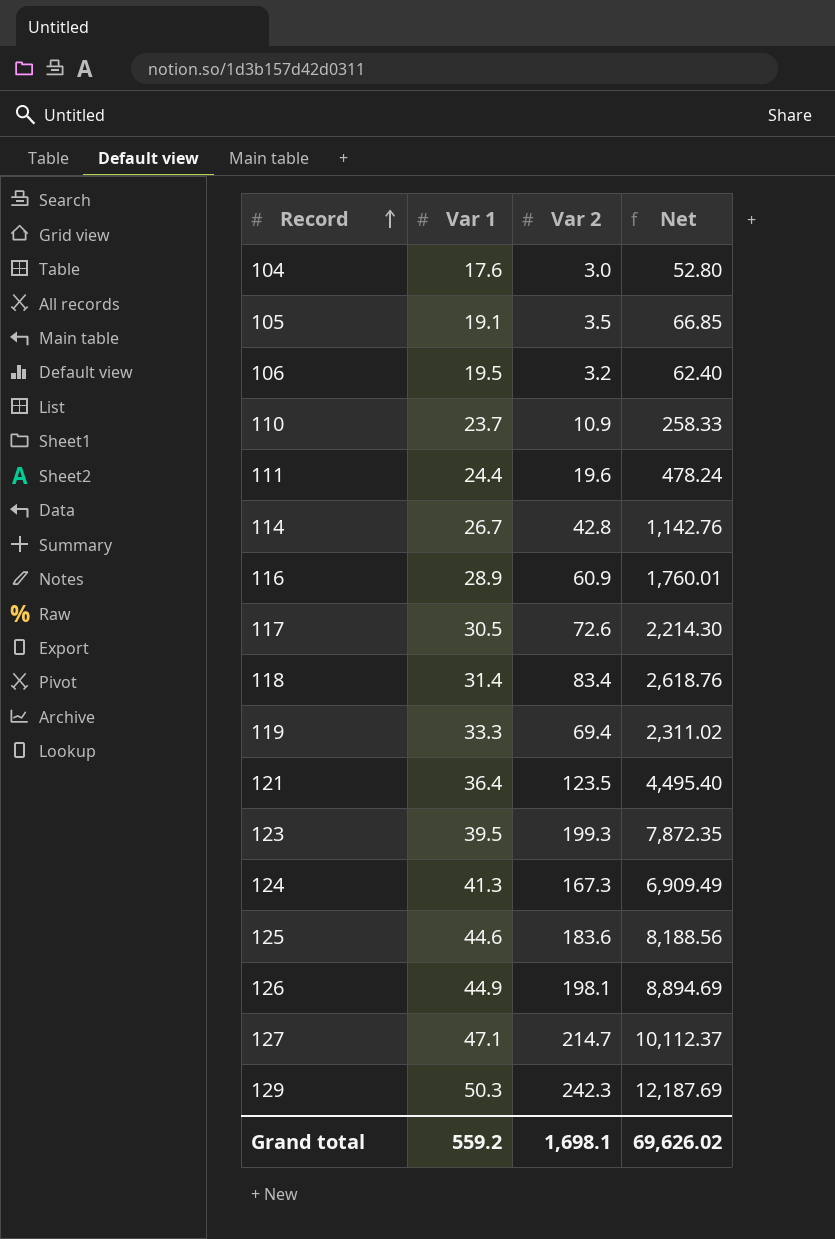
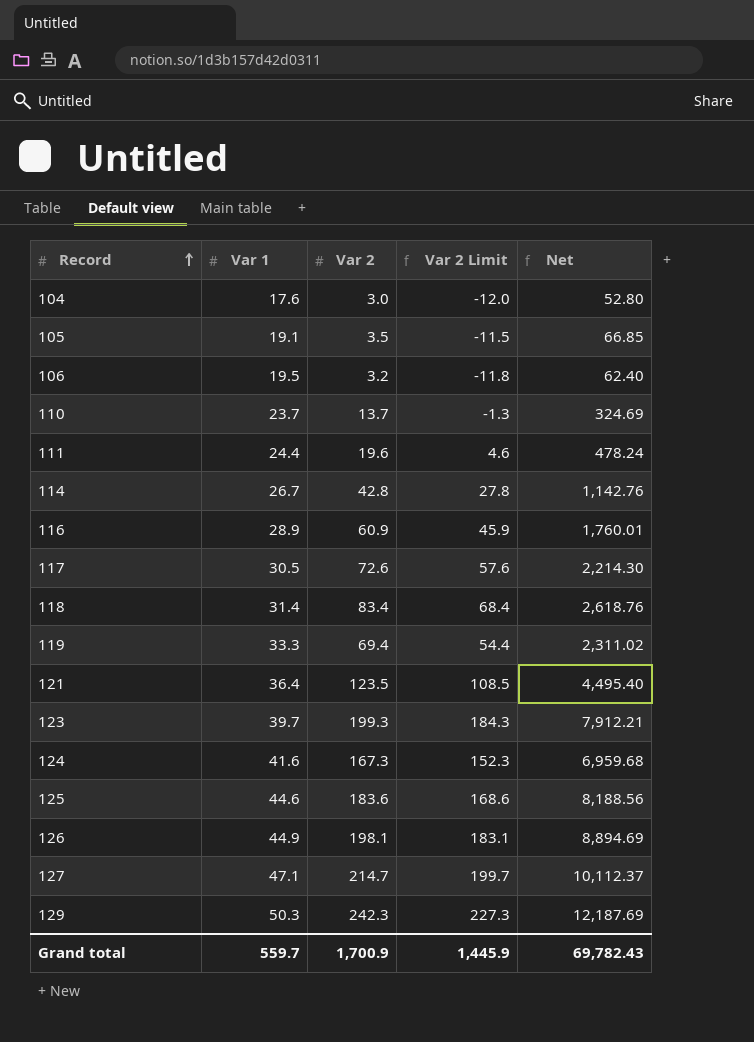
column Var 2 Limit | formula: none -> [Var 2] - 15
110 | Var 2: 10.9 -> 13.7
110 | Net: 258.33 -> 324.69
123 | Var 1: 39.5 -> 39.7
123 | Net: 7,872.35 -> 7,912.21
124 | Var 1: 41.3 -> 41.6
124 | Net: 6,909.49 -> 6,959.68
Grand total | Var 1: 559.2 -> 559.7
Grand total | Var 2: 1,698.1 -> 1,700.9
Grand total | Net: 69,626.02 -> 69,782.43

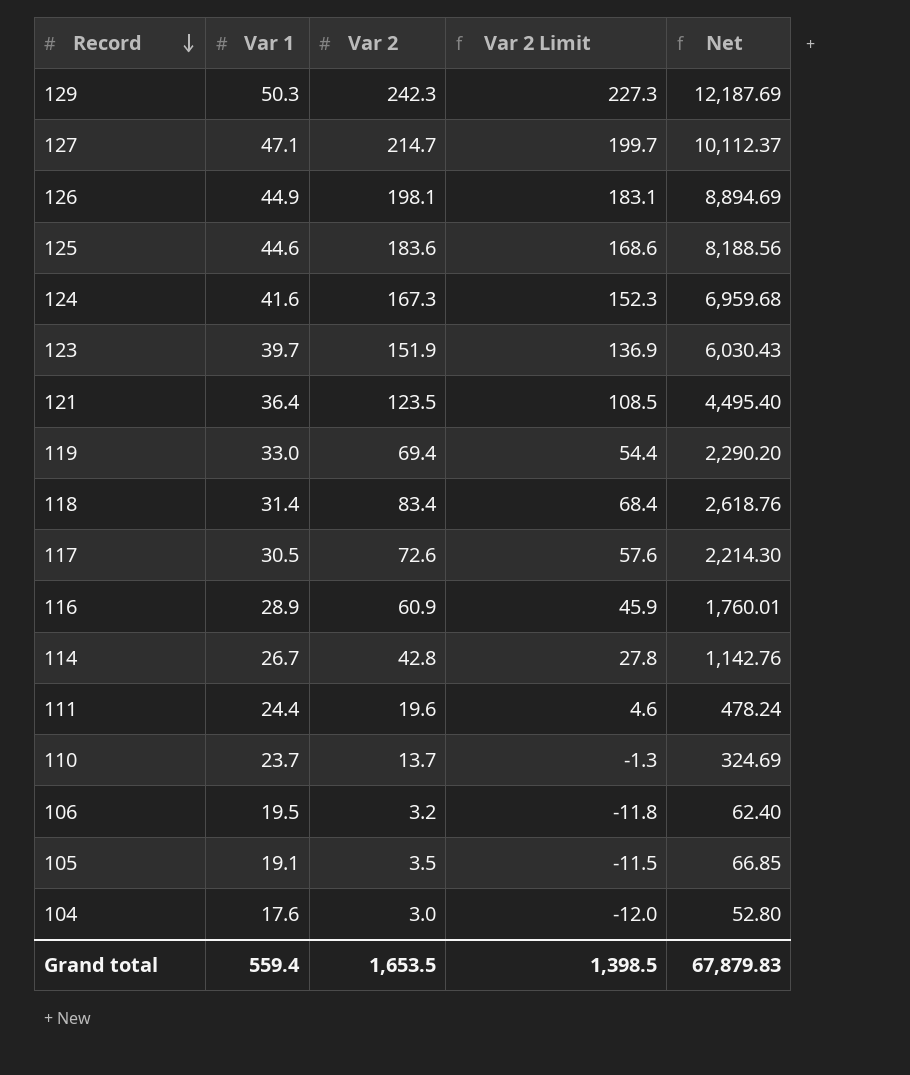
row order: Record ascending -> Record descending
123 | Var 2: 199.3 -> 151.9
123 | Var 2 Limit: 184.3 -> 136.9
123 | Net: 7,912.21 -> 6,030.43
119 | Var 1: 33.3 -> 33.0
119 | Net: 2,311.02 -> 2,290.20
Grand total | Var 1: 559.7 -> 559.4
Grand total | Var 2: 1,700.9 -> 1,653.5
Grand total | Var 2 Limit: 1,445.9 -> 1,398.5
Grand total | Net: 69,782.43 -> 67,879.83

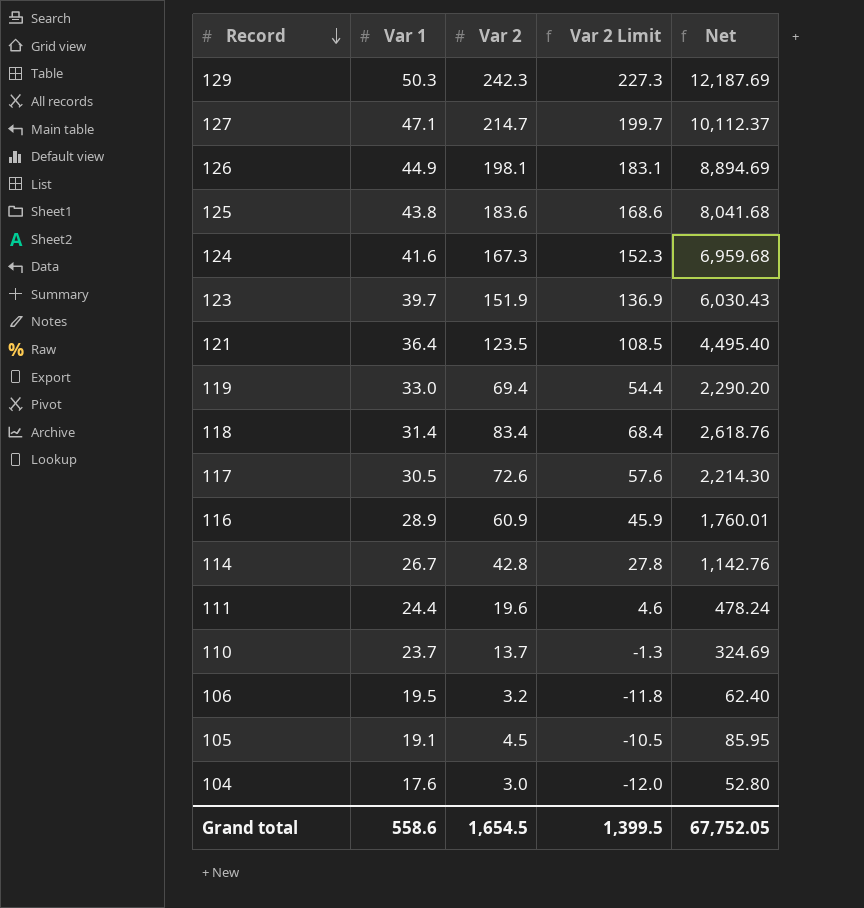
125 | Var 1: 44.6 -> 43.8
125 | Net: 8,188.56 -> 8,041.68
105 | Var 2: 3.5 -> 4.5
105 | Var 2 Limit: -11.5 -> -10.5
105 | Net: 66.85 -> 85.95
Grand total | Var 1: 559.4 -> 558.6
Grand total | Var 2: 1,653.5 -> 1,654.5
Grand total | Var 2 Limit: 1,398.5 -> 1,399.5
Grand total | Net: 67,879.83 -> 67,752.05

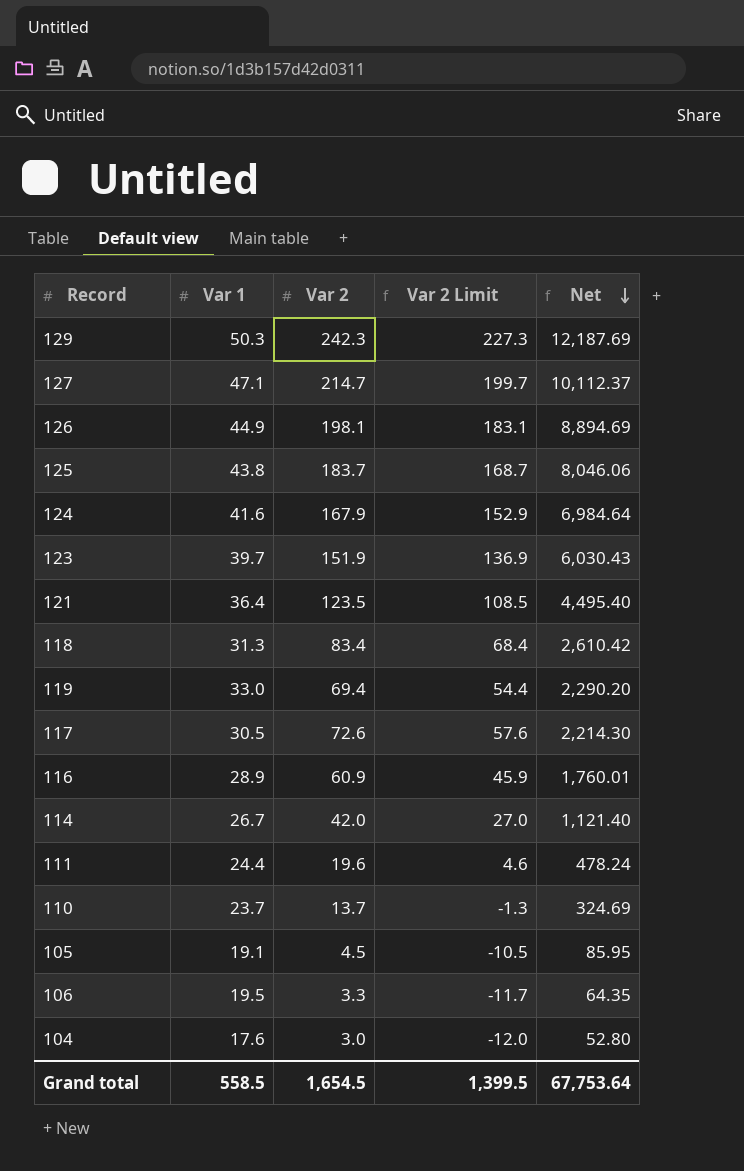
row order: Record descending -> Net descending
125 | Var 2: 183.6 -> 183.7
125 | Var 2 Limit: 168.6 -> 168.7
125 | Net: 8,041.68 -> 8,046.06
124 | Var 2: 167.3 -> 167.9
124 | Var 2 Limit: 152.3 -> 152.9
124 | Net: 6,959.68 -> 6,984.64
118 | Var 1: 31.4 -> 31.3
118 | Net: 2,618.76 -> 2,610.42
114 | Var 2: 42.8 -> 42.0
114 | Var 2 Limit: 27.8 -> 27.0
114 | Net: 1,142.76 -> 1,121.40
106 | Var 2: 3.2 -> 3.3
106 | Var 2 Limit: -11.8 -> -11.7
106 | Net: 62.40 -> 64.35
Grand total | Var 1: 558.6 -> 558.5
Grand total | Net: 67,752.05 -> 67,753.64

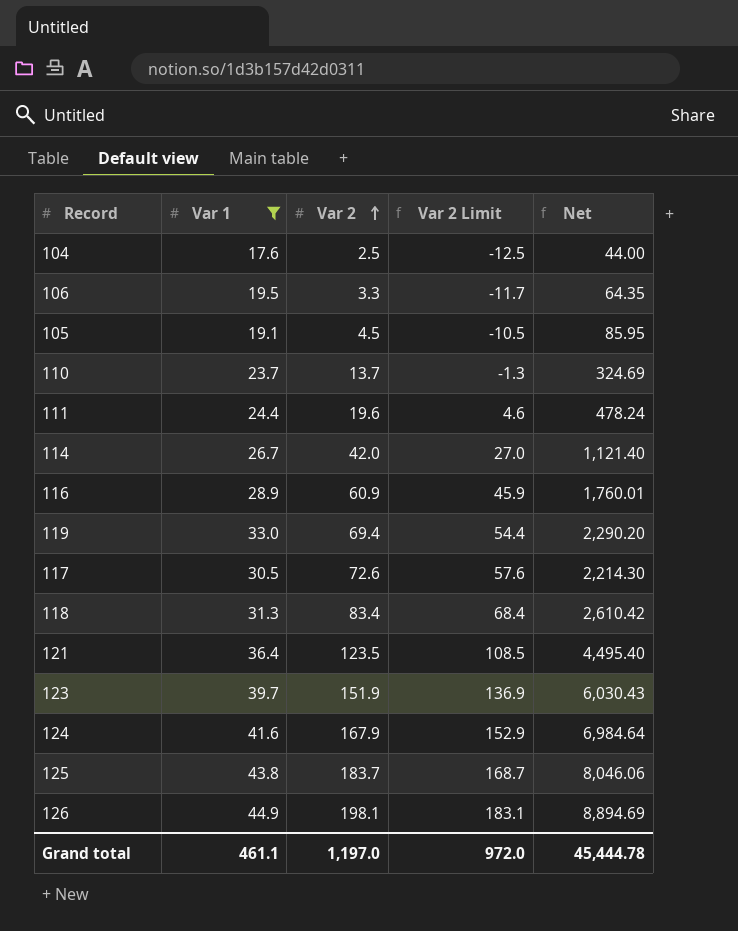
filter: none -> Var 1 <= 44.9
row order: Net descending -> Var 2 ascending
104 | Var 2: 3.0 -> 2.5
104 | Var 2 Limit: -12.0 -> -12.5
104 | Net: 52.80 -> 44.00
Grand total | Var 1: 558.5 -> 461.1
Grand total | Var 2: 1,654.5 -> 1,197.0
Grand total | Var 2 Limit: 1,399.5 -> 972.0
Grand total | Net: 67,753.64 -> 45,444.78

